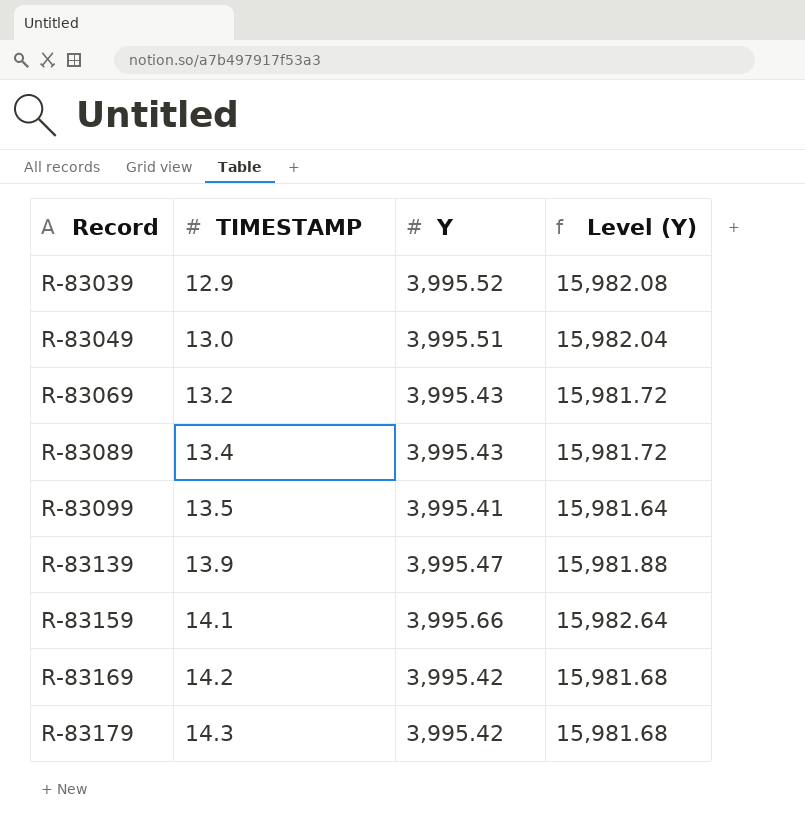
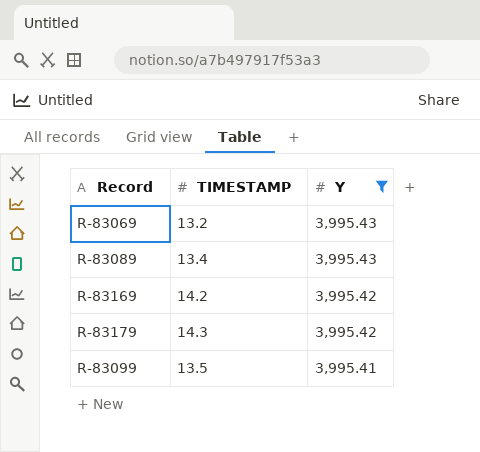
filter: none -> Y <= 3,995.43
row order: Record ascending -> Y descending
column Level (Y) | formula: [Y] * 4 -> none

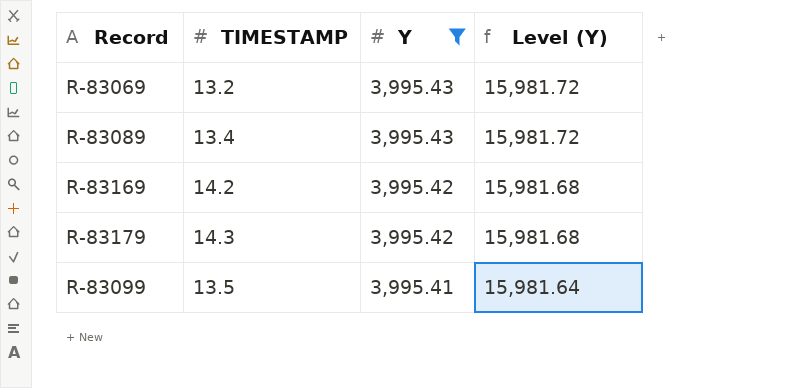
column Level (Y) | formula: none -> [Y] * 4

